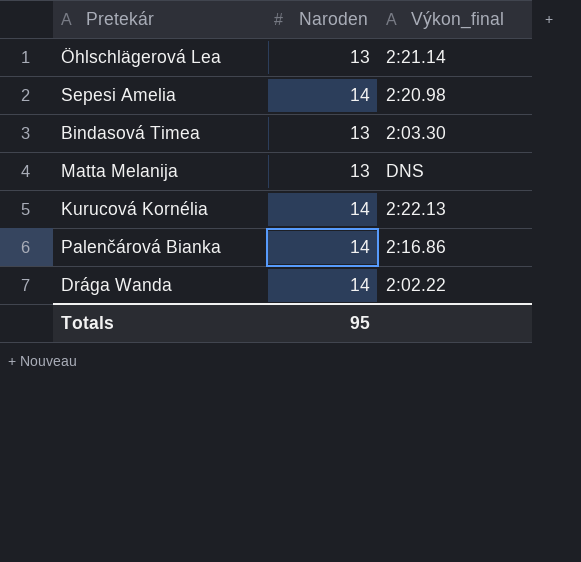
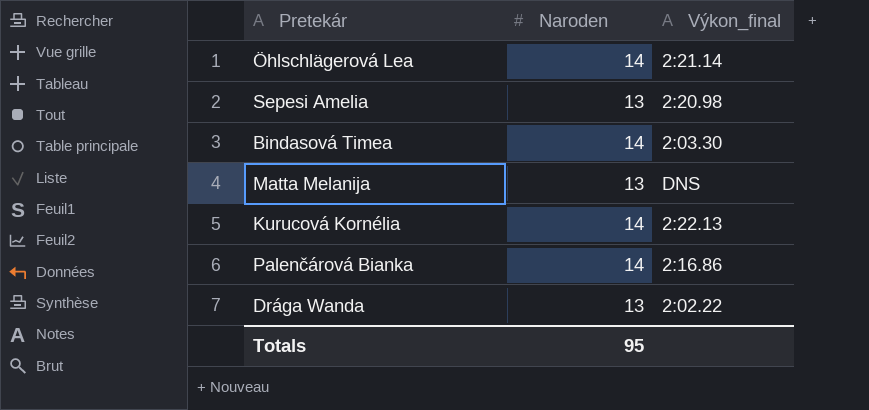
Öhlschlägerová Lea | Naroden: 13 -> 14
Sepesi Amelia | Naroden: 14 -> 13
Bindasová Timea | Naroden: 13 -> 14
Drága Wanda | Naroden: 14 -> 13

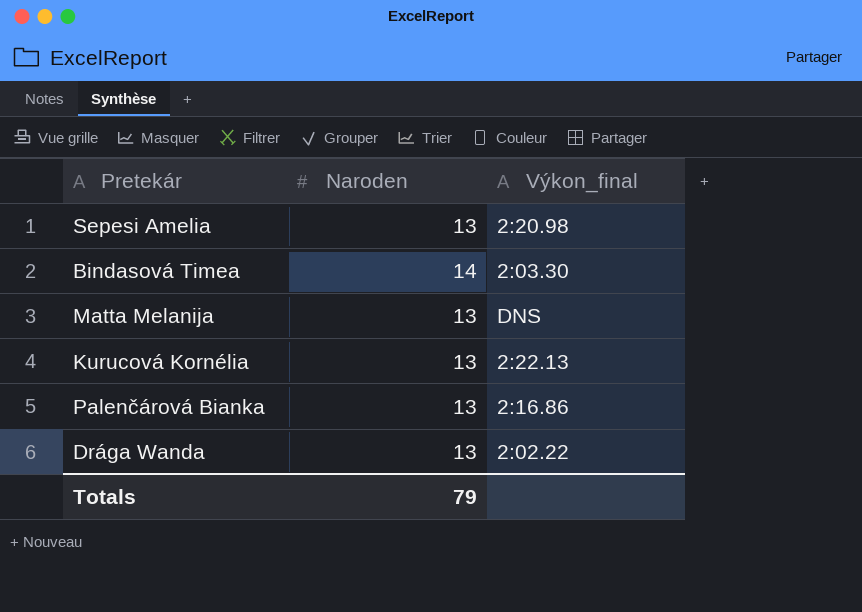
row Öhlschlägerová Lea: 14 | 2:21.14 -> none
Kurucová Kornélia | Naroden: 14 -> 13
Palenčárová Bianka | Naroden: 14 -> 13
Totals | Naroden: 95 -> 79

